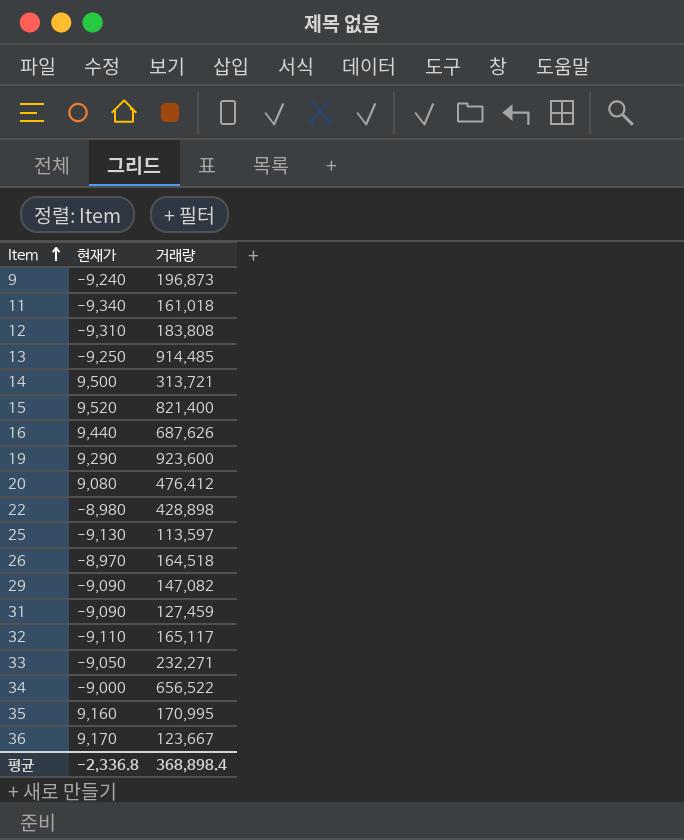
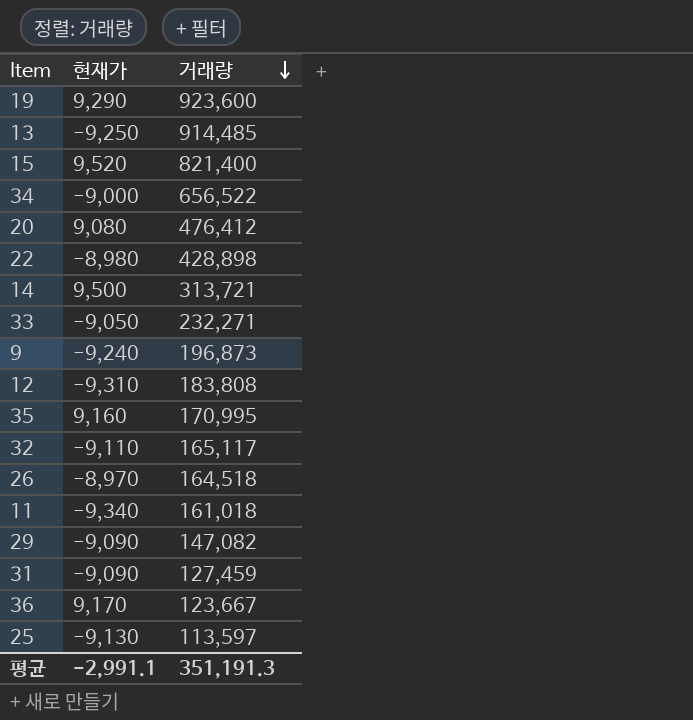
row order: Item ascending -> 거래량 descending
row 16: 9,440 | 687,626 -> none
평균 | 현재가: -2,336.8 -> -2,991.1
평균 | 거래량: 368,898.4 -> 351,191.3

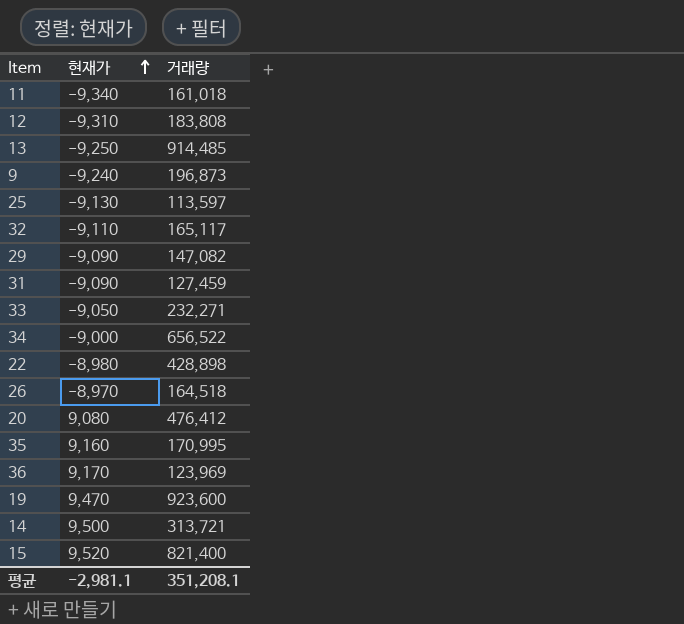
row order: 거래량 descending -> 현재가 ascending
36 | 거래량: 123,667 -> 123,969
19 | 현재가: 9,290 -> 9,470
평균 | 현재가: -2,991.1 -> -2,981.1
평균 | 거래량: 351,191.3 -> 351,208.1

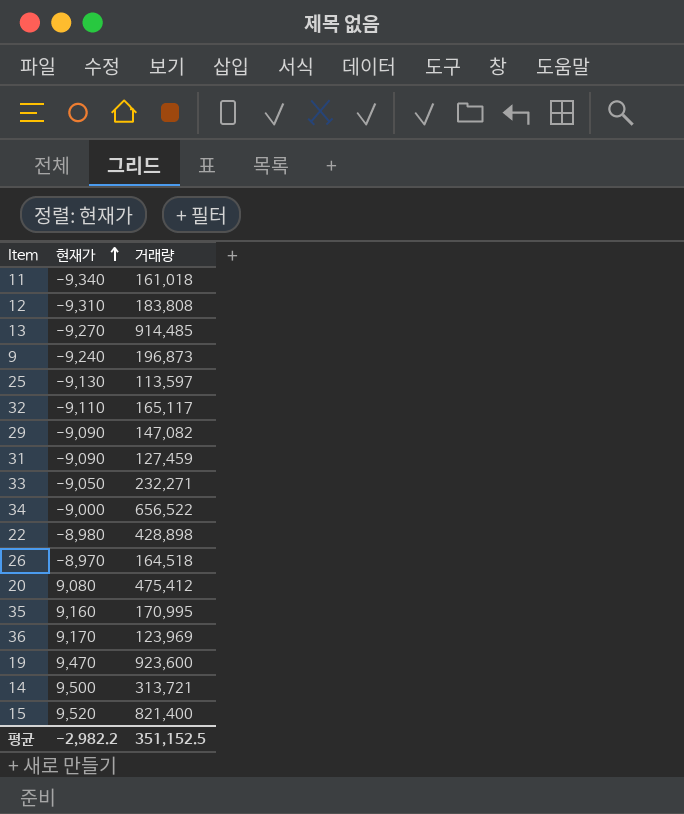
13 | 현재가: -9,250 -> -9,270
20 | 거래량: 476,412 -> 475,412
평균 | 현재가: -2,981.1 -> -2,982.2
평균 | 거래량: 351,208.1 -> 351,152.5

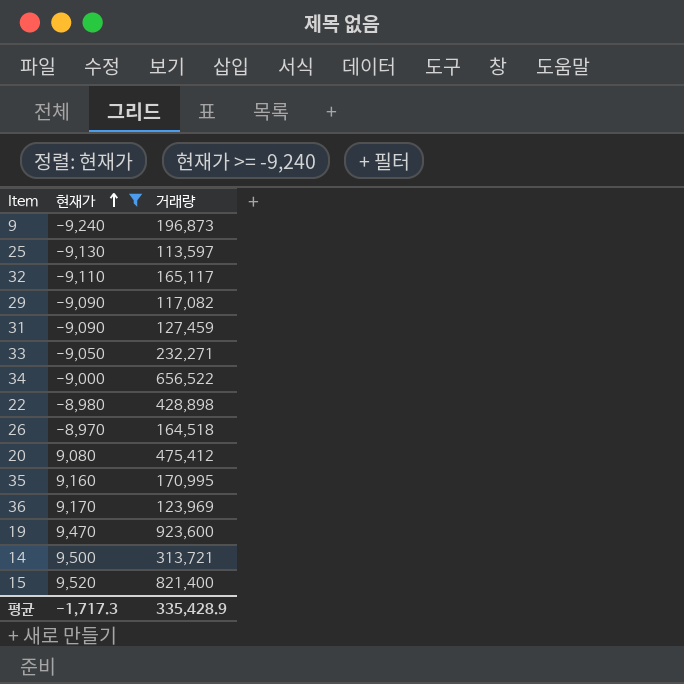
filter: none -> 현재가 >= -9,240
29 | 거래량: 147,082 -> 117,082
평균 | 현재가: -2,982.2 -> -1,717.3
평균 | 거래량: 351,152.5 -> 335,428.9

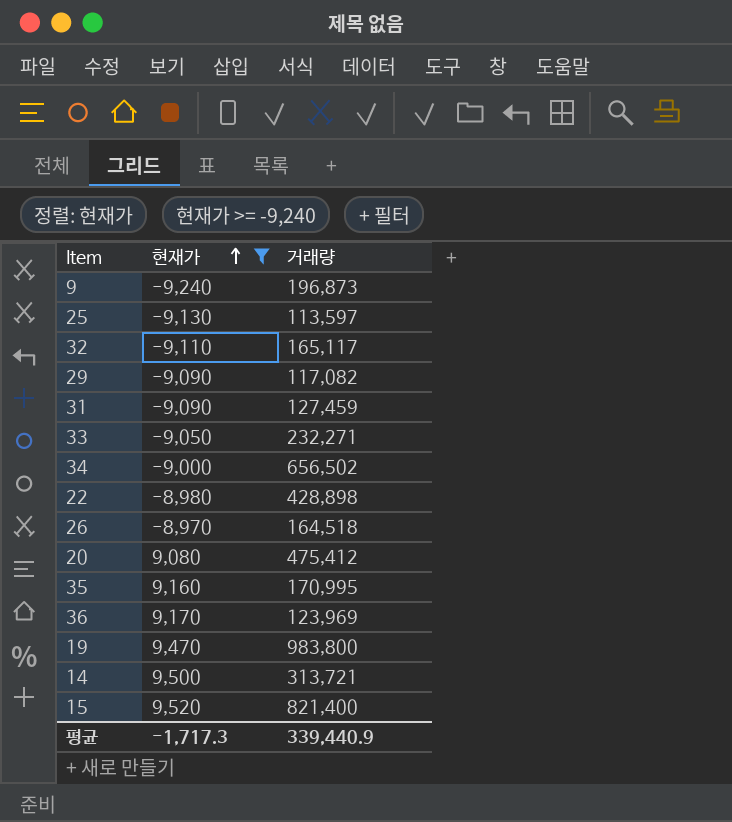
34 | 거래량: 656,522 -> 656,502
19 | 거래량: 923,600 -> 983,800
평균 | 거래량: 335,428.9 -> 339,440.9

